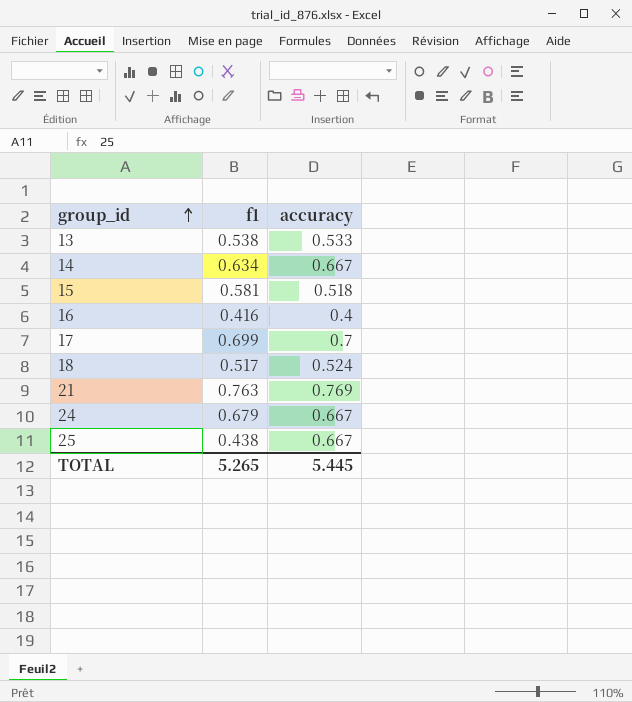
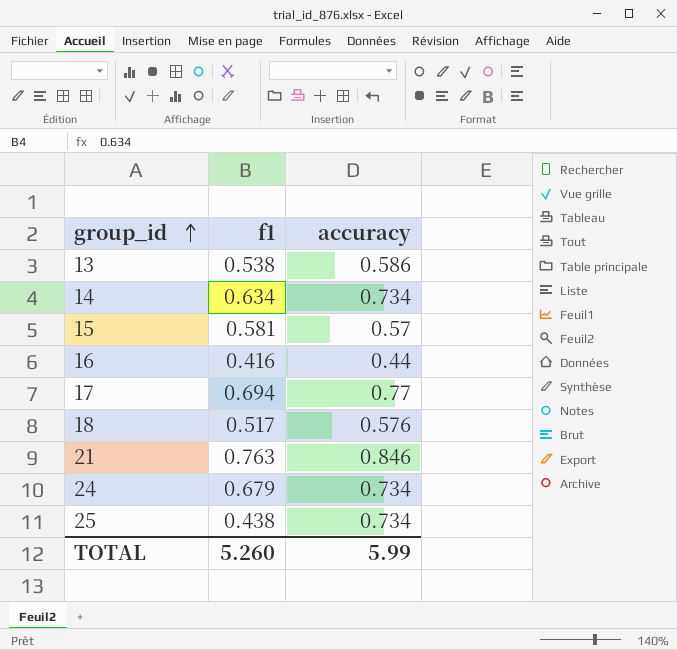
13 | accuracy: 0.533 -> 0.586
14 | accuracy: 0.667 -> 0.734
15 | accuracy: 0.518 -> 0.57
16 | accuracy: 0.4 -> 0.44
17 | f1: 0.699 -> 0.694
17 | accuracy: 0.7 -> 0.77
18 | accuracy: 0.524 -> 0.576
21 | accuracy: 0.769 -> 0.846
24 | accuracy: 0.667 -> 0.734
25 | accuracy: 0.667 -> 0.734
TOTAL | f1: 5.265 -> 5.260
TOTAL | accuracy: 5.445 -> 5.99

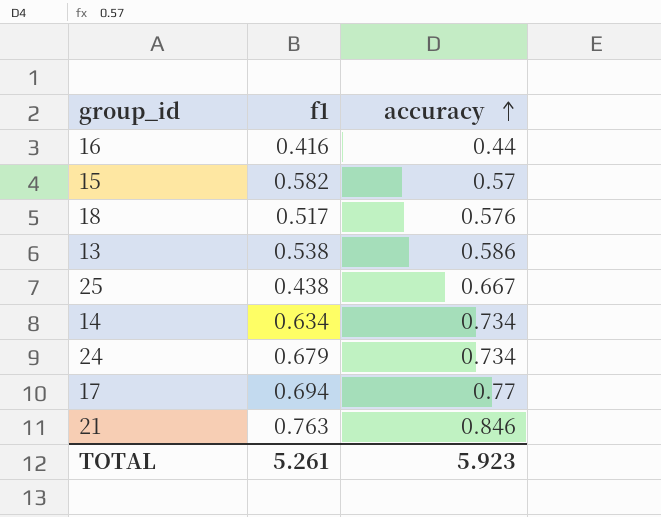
row order: group_id ascending -> accuracy ascending
15 | f1: 0.581 -> 0.582
25 | accuracy: 0.734 -> 0.667
TOTAL | f1: 5.260 -> 5.261
TOTAL | accuracy: 5.99 -> 5.923

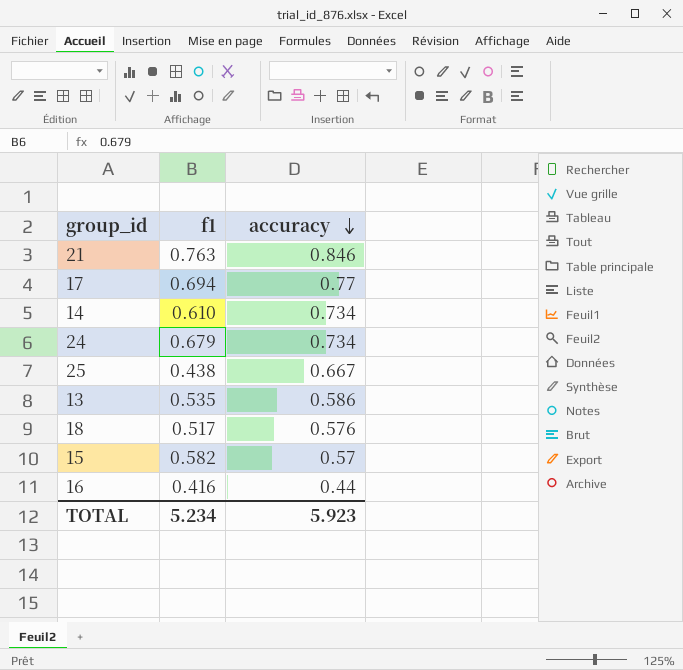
row order: accuracy ascending -> accuracy descending
14 | f1: 0.634 -> 0.610
13 | f1: 0.538 -> 0.535
TOTAL | f1: 5.261 -> 5.234

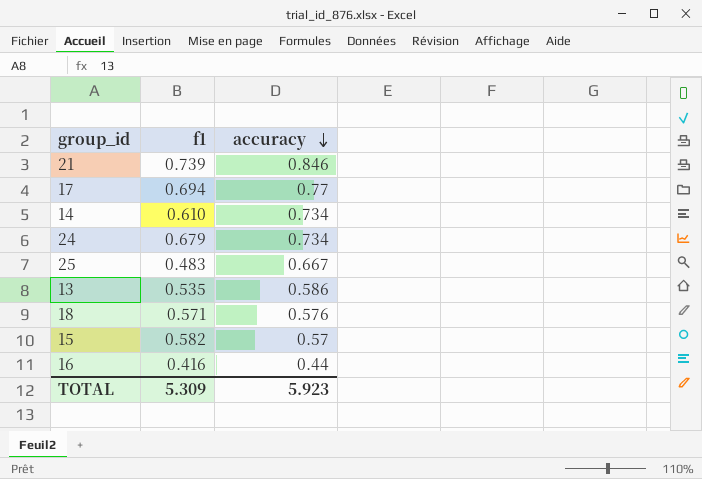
21 | f1: 0.763 -> 0.739
25 | f1: 0.438 -> 0.483
18 | f1: 0.517 -> 0.571
TOTAL | f1: 5.234 -> 5.309

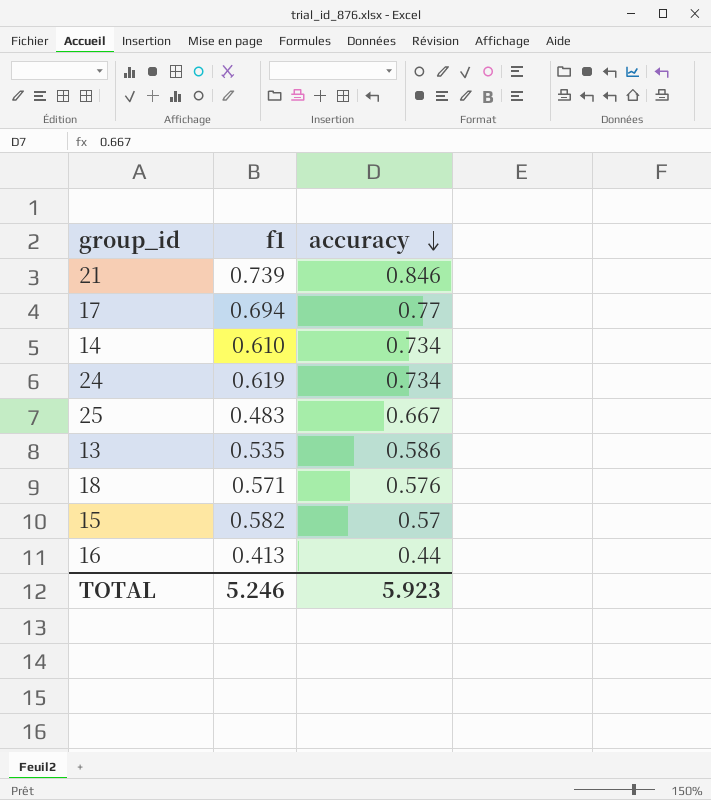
24 | f1: 0.679 -> 0.619
16 | f1: 0.416 -> 0.413
TOTAL | f1: 5.309 -> 5.246

